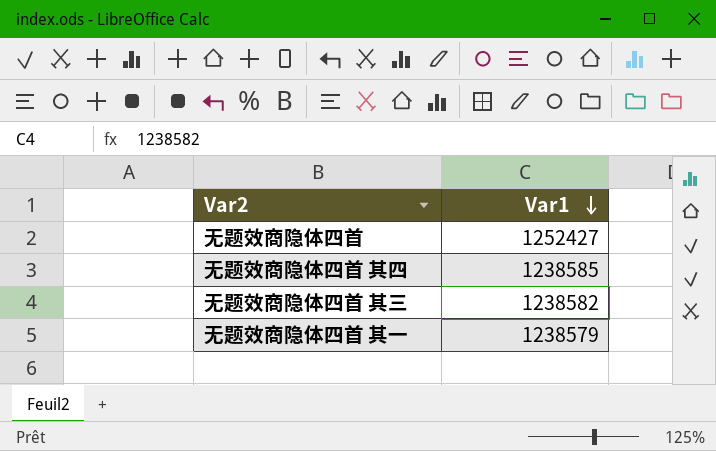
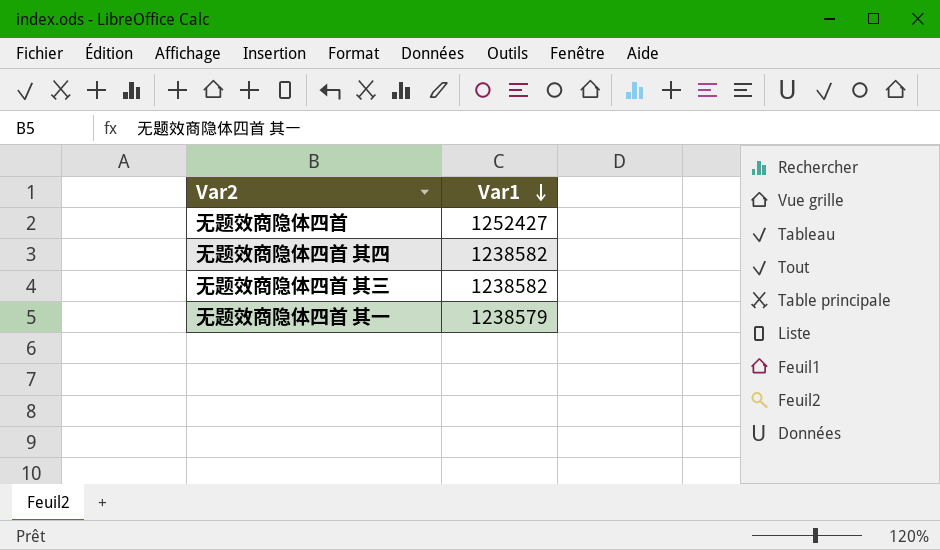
无题效商隐体四首 其四 | Var1: 1238585 -> 1238582

